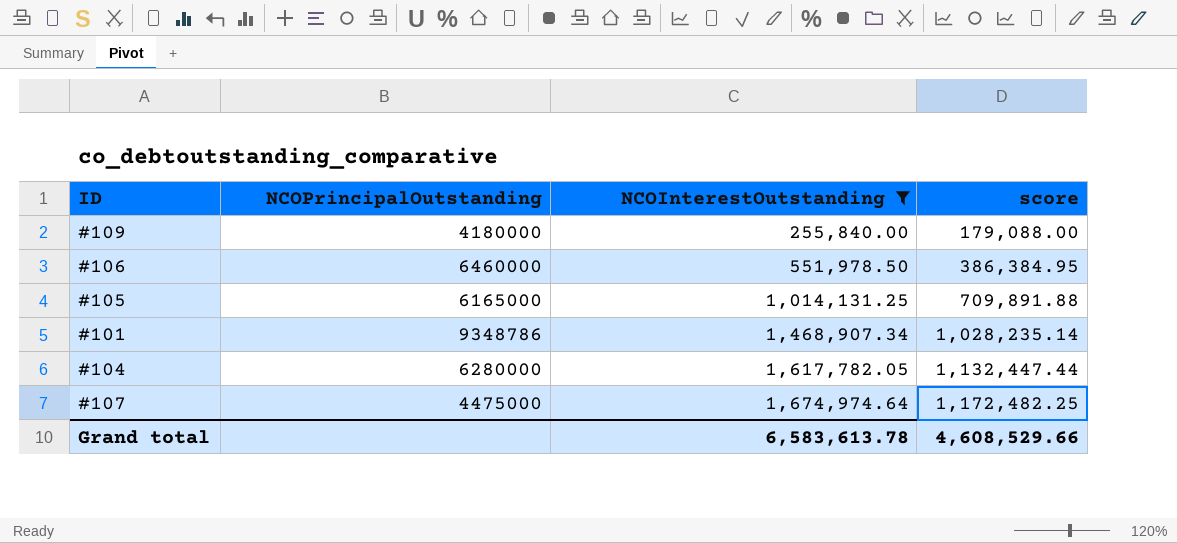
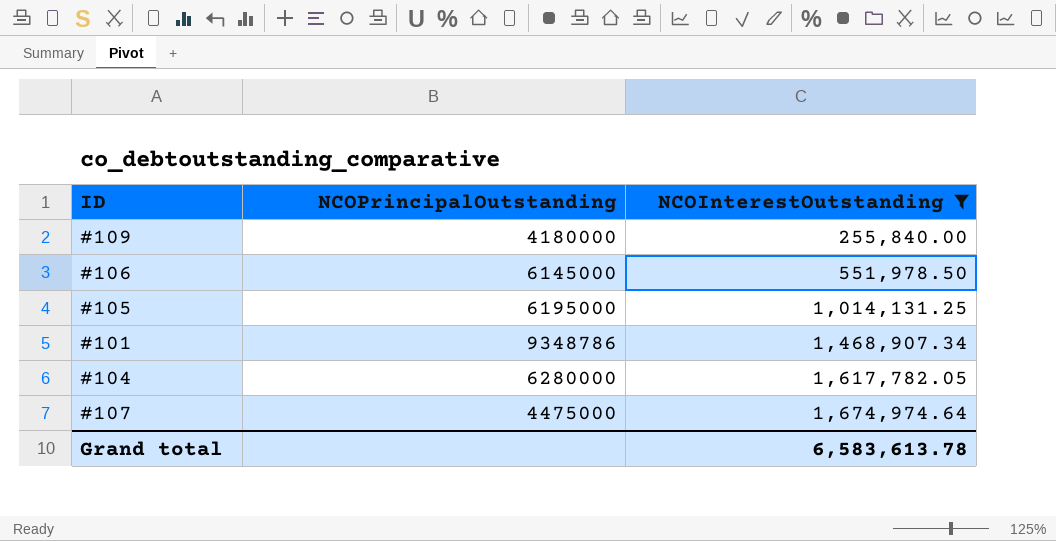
column score | formula: [NCOInterestOutstanding] * 0.7 -> none
#106 | NCOPrincipalOutstanding: 6460000 -> 6145000
#105 | NCOPrincipalOutstanding: 6165000 -> 6195000

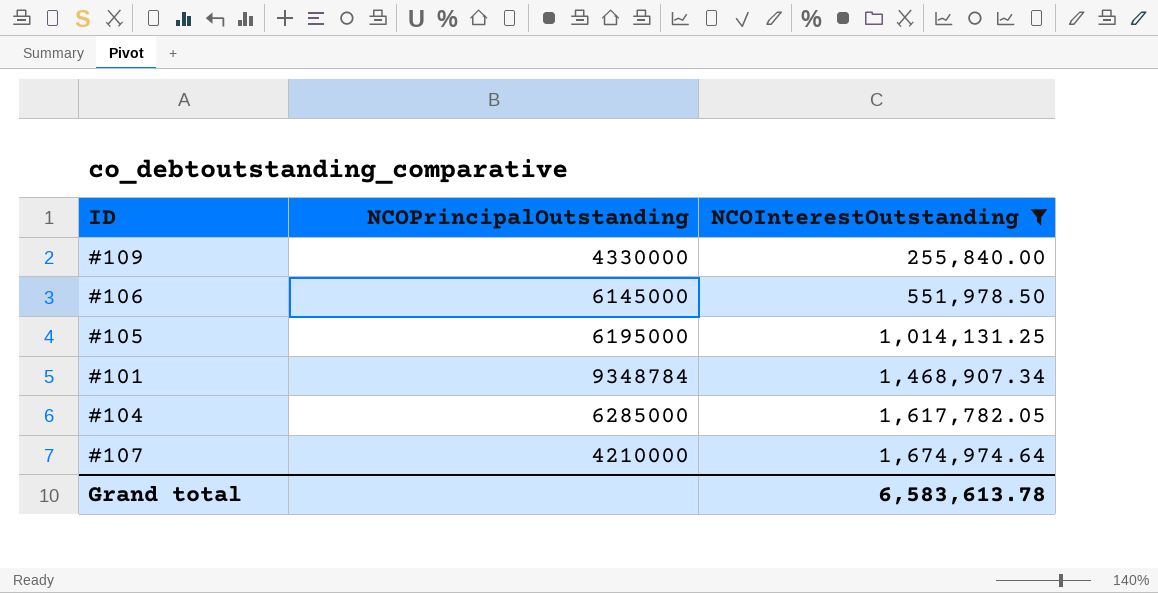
#109 | NCOPrincipalOutstanding: 4180000 -> 4330000
#101 | NCOPrincipalOutstanding: 9348786 -> 9348784
#104 | NCOPrincipalOutstanding: 6280000 -> 6285000
#107 | NCOPrincipalOutstanding: 4475000 -> 4210000

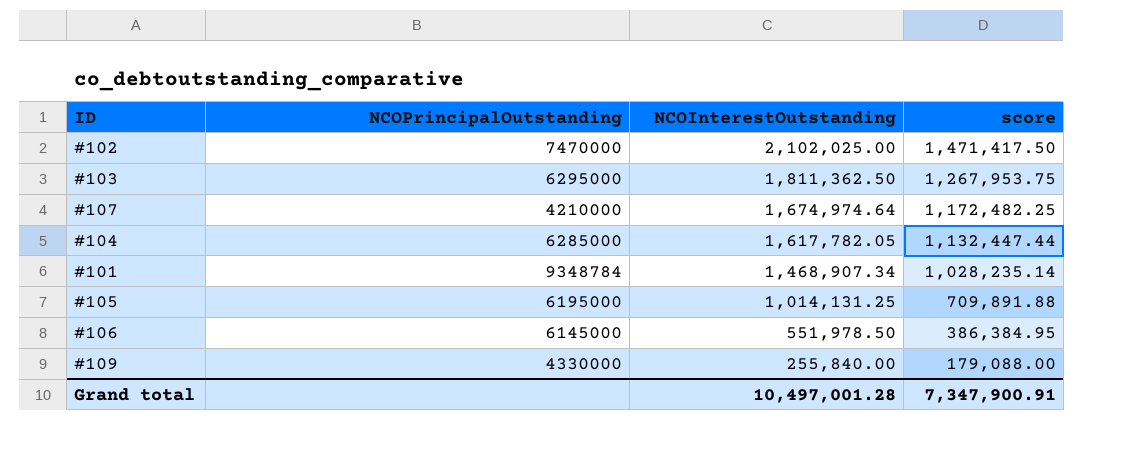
filter: NCOInterestOutstanding <= 1,674,974.64 -> none
row order: NCOInterestOutstanding ascending -> NCOInterestOutstanding descending
column score | formula: none -> [NCOInterestOutstanding] * 0.7
Grand total | NCOInterestOutstanding: 6,583,613.78 -> 10,497,001.28

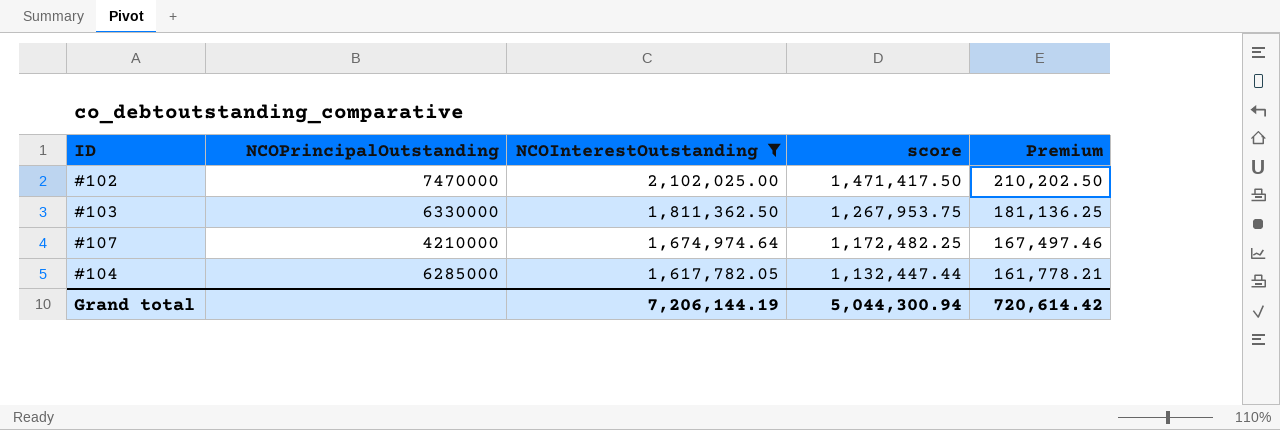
filter: none -> NCOInterestOutstanding >= 1,617,782.05
column Premium | formula: none -> [NCOInterestOutstanding] * 0.1
#103 | NCOPrincipalOutstanding: 6295000 -> 6330000
Grand total | NCOInterestOutstanding: 10,497,001.28 -> 7,206,144.19
Grand total | score: 7,347,900.91 -> 5,044,300.94

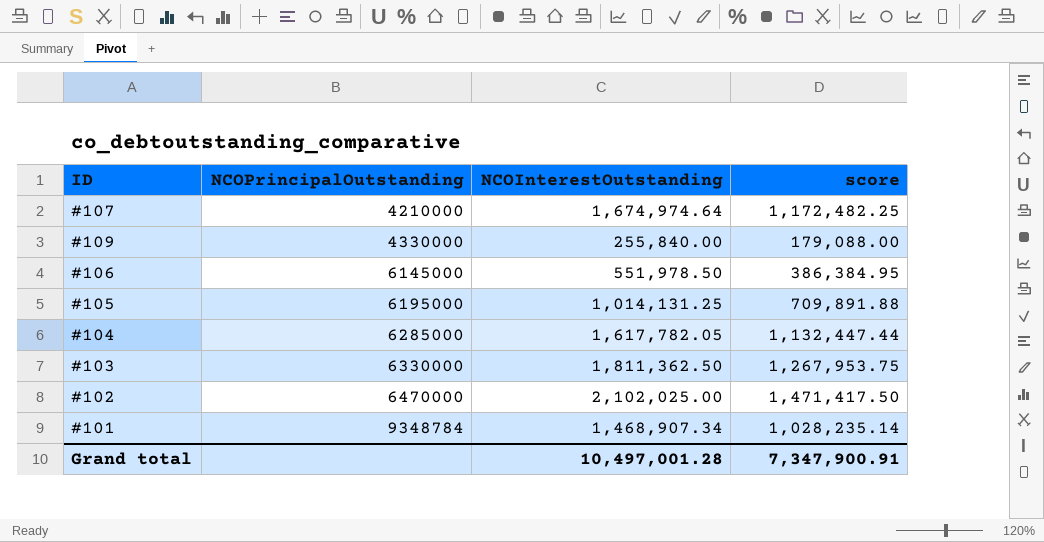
filter: NCOInterestOutstanding >= 1,617,782.05 -> none
row order: NCOInterestOutstanding descending -> NCOPrincipalOutstanding ascending
column Premium | formula: [NCOInterestOutstanding] * 0.1 -> none
#102 | NCOPrincipalOutstanding: 7470000 -> 6470000
Grand total | NCOInterestOutstanding: 7,206,144.19 -> 10,497,001.28
Grand total | score: 5,044,300.94 -> 7,347,900.91

